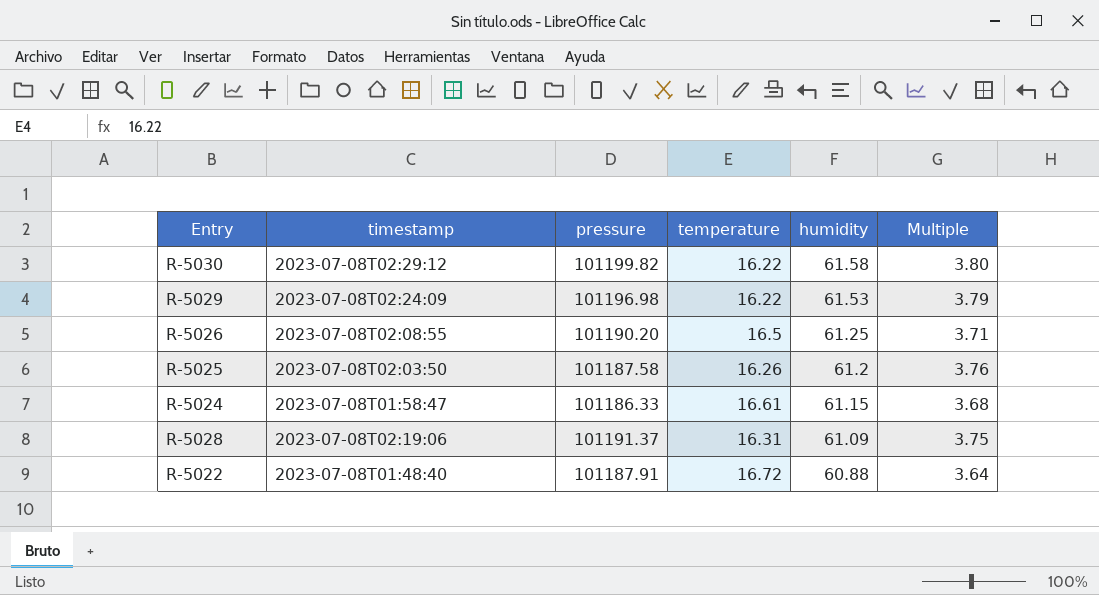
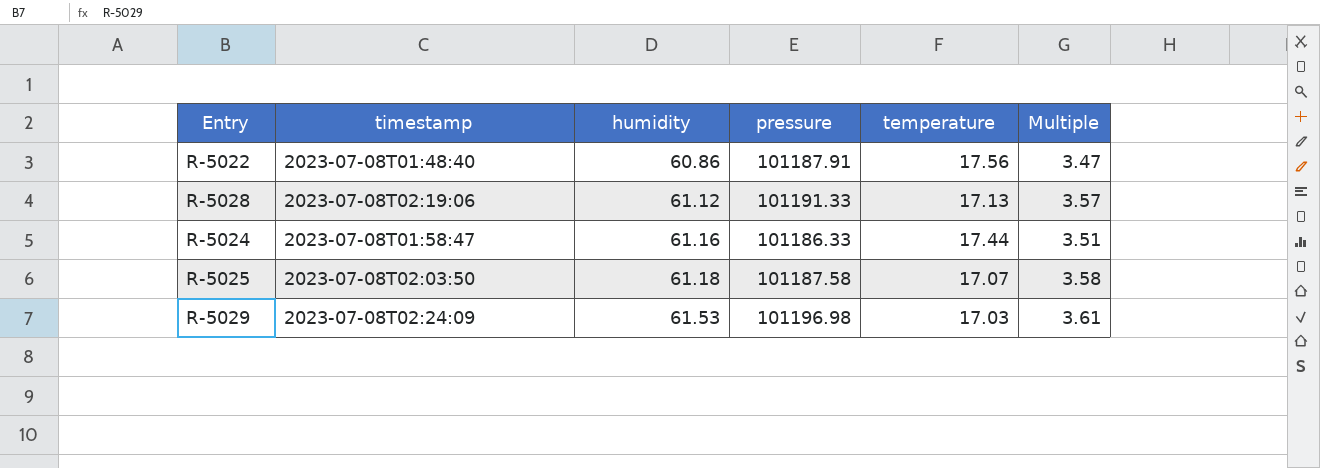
row order: humidity descending -> humidity ascending
column humidity | position: 5 -> 3
row R-5030: 2023-07-08T02:29:12 | 101199.82 | 16.22 | 61.58 | 3.80 -> none
row R-5026: 2023-07-08T02:08:55 | 101190.20 | 16.5 | 61.25 | 3.71 -> none
R-5022 | humidity: 60.88 -> 60.86
R-5022 | temperature: 16.72 -> 17.56
R-5022 | Multiple: 3.64 -> 3.47
R-5028 | humidity: 61.09 -> 61.12
R-5028 | pressure: 101191.37 -> 101191.33
R-5028 | temperature: 16.31 -> 17.13
R-5028 | Multiple: 3.75 -> 3.57
R-5024 | humidity: 61.15 -> 61.16
R-5024 | temperature: 16.61 -> 17.44
R-5024 | Multiple: 3.68 -> 3.51
R-5025 | humidity: 61.2 -> 61.18
R-5025 | temperature: 16.26 -> 17.07
R-5025 | Multiple: 3.76 -> 3.58
R-5029 | temperature: 16.22 -> 17.03
R-5029 | Multiple: 3.79 -> 3.61

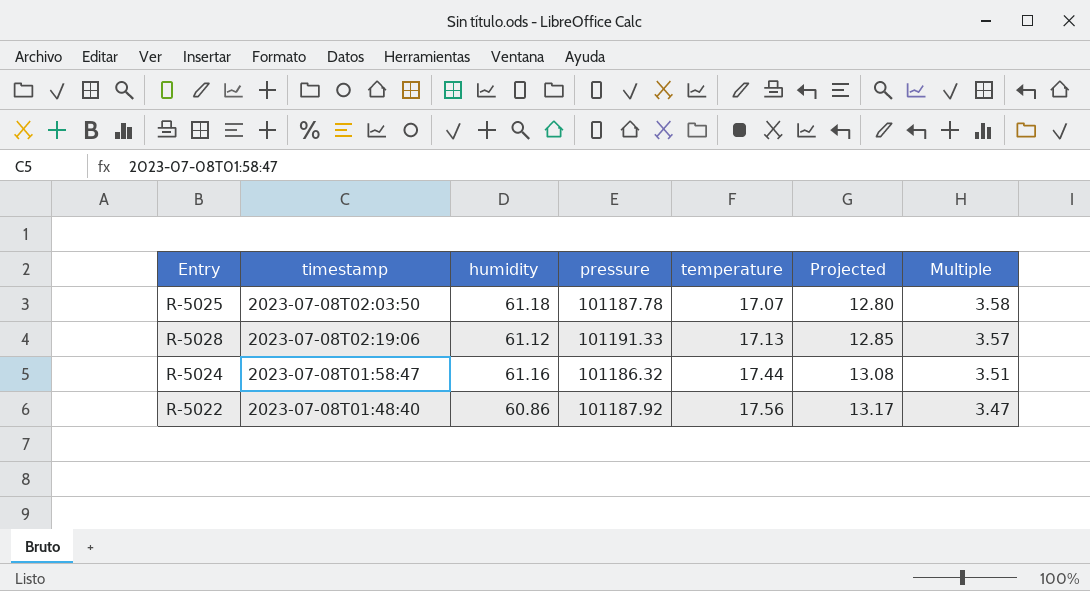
row order: humidity ascending -> temperature ascending
column Projected | formula: none -> [temperature] * 0.75
row R-5029: 2023-07-08T02:24:09 | 61.53 | 101196.98 | 17.03 | 3.61 -> none
R-5025 | pressure: 101187.58 -> 101187.78
R-5024 | pressure: 101186.33 -> 101186.32
R-5022 | pressure: 101187.91 -> 101187.92

